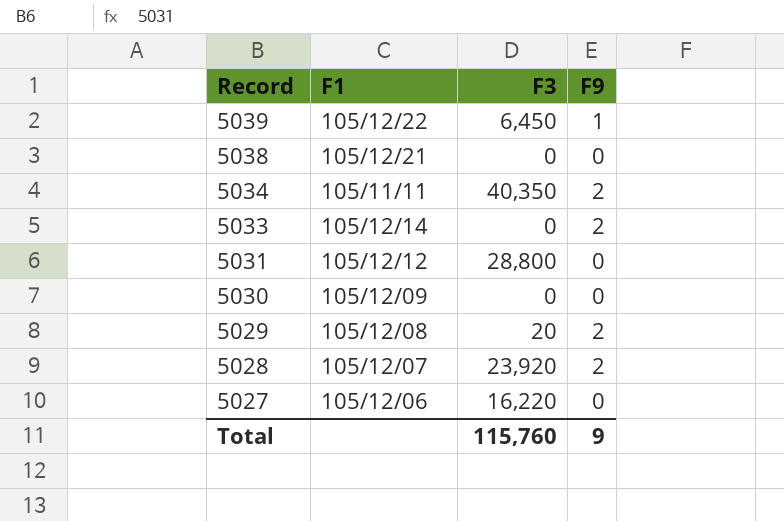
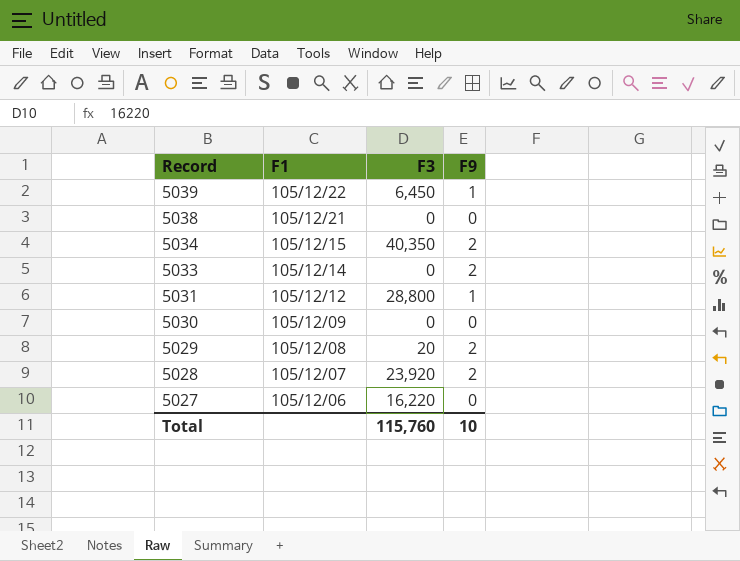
5034 | F1: 105/11/11 -> 105/12/15
5031 | F9: 0 -> 1
Total | F9: 9 -> 10

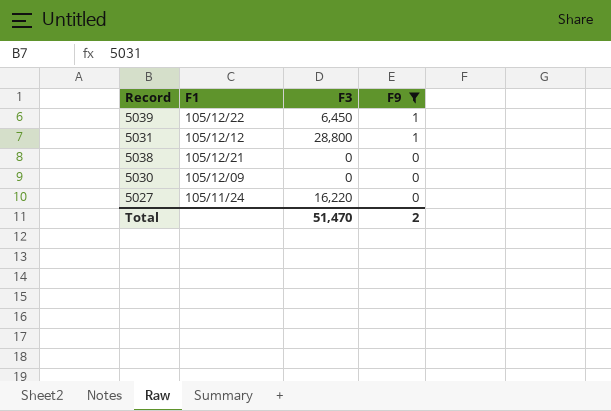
filter: none -> F9 != 2
row order: Record descending -> F9 descending
5027 | F1: 105/12/06 -> 105/11/24
Total | F3: 115,760 -> 51,470
Total | F9: 10 -> 2

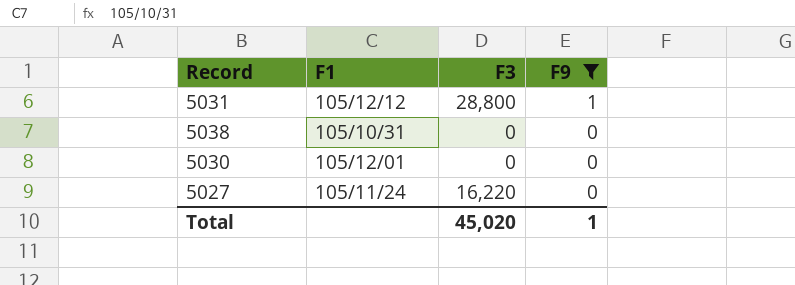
row 5039: 105/12/22 | 6,450 | 1 -> none
5038 | F1: 105/12/21 -> 105/10/31
5030 | F1: 105/12/09 -> 105/12/01
Total | F3: 51,470 -> 45,020
Total | F9: 2 -> 1

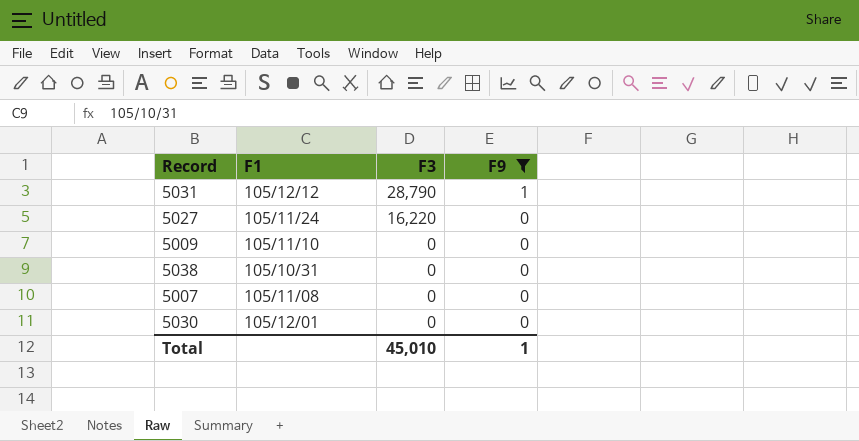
row order: F9 descending -> F3 descending
5031 | F3: 28,800 -> 28,790
row 5009: none -> 105/11/10 | 0 | 0
row 5007: none -> 105/11/08 | 0 | 0
Total | F3: 45,020 -> 45,010

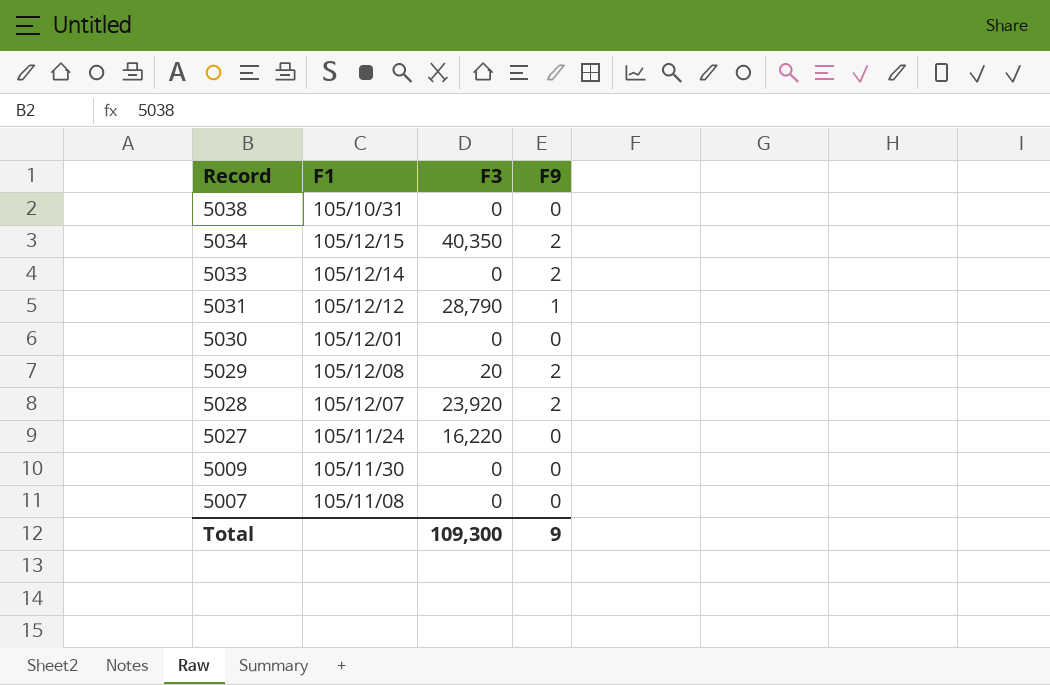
filter: F9 != 2 -> none
row order: F3 descending -> Record descending
5009 | F1: 105/11/10 -> 105/11/30
Total | F3: 45,010 -> 109,300
Total | F9: 1 -> 9

